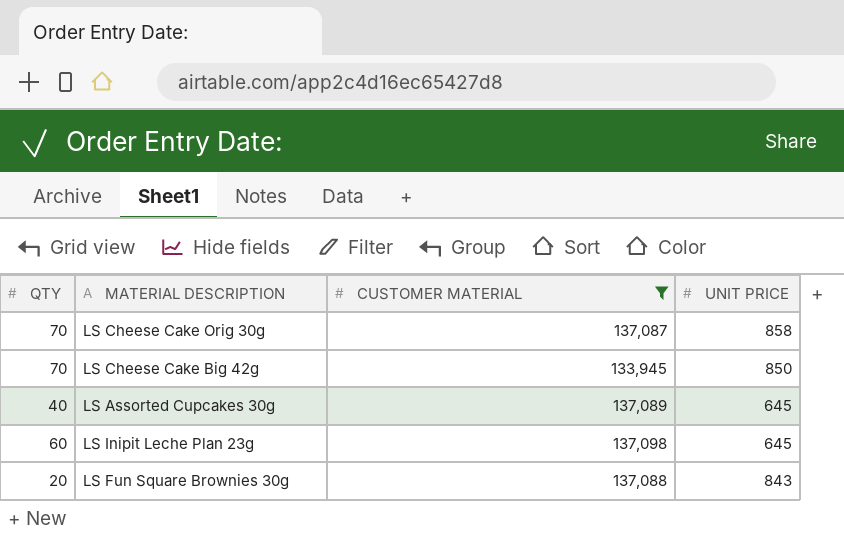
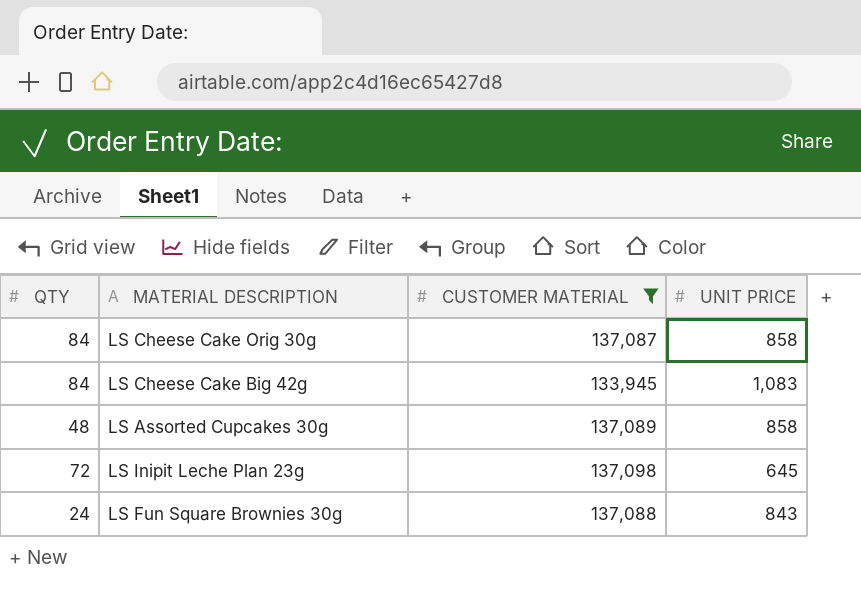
LS Cheese Cake Orig 30g | QTY: 70 -> 84
LS Cheese Cake Big 42g | QTY: 70 -> 84
LS Cheese Cake Big 42g | UNIT PRICE: 850 -> 1,083
LS Assorted Cupcakes 30g | QTY: 40 -> 48
LS Assorted Cupcakes 30g | UNIT PRICE: 645 -> 858
LS Inipit Leche Plan 23g | QTY: 60 -> 72
LS Fun Square Brownies 30g | QTY: 20 -> 24

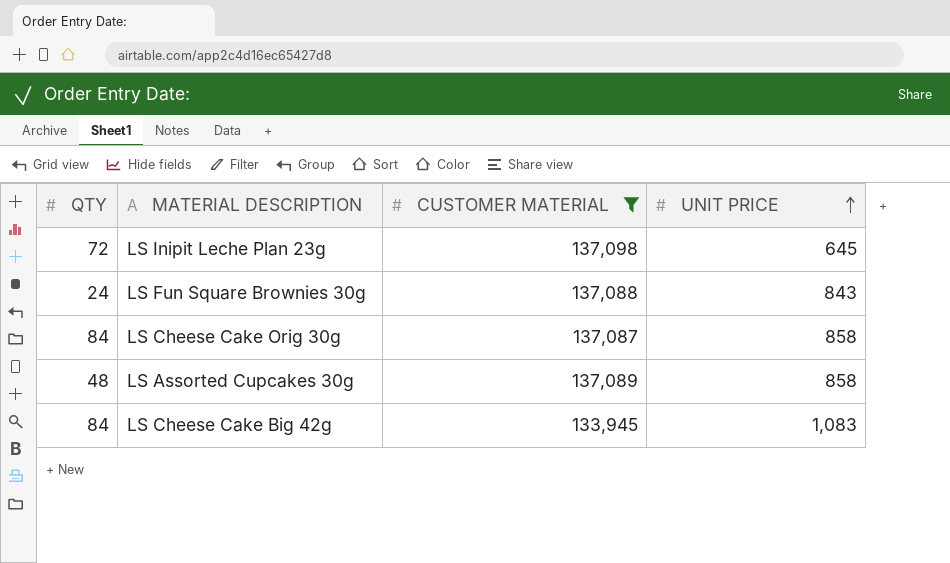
row order: none -> UNIT PRICE ascending

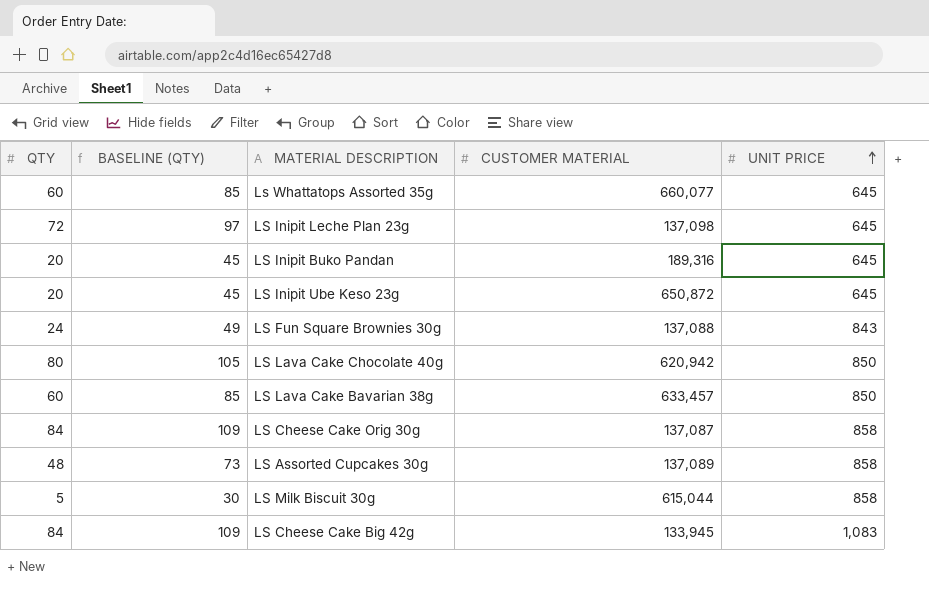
filter: CUSTOMER MATERIAL <= 137,098 -> none
column BASELINE (QTY) | formula: none -> [QTY] + 25

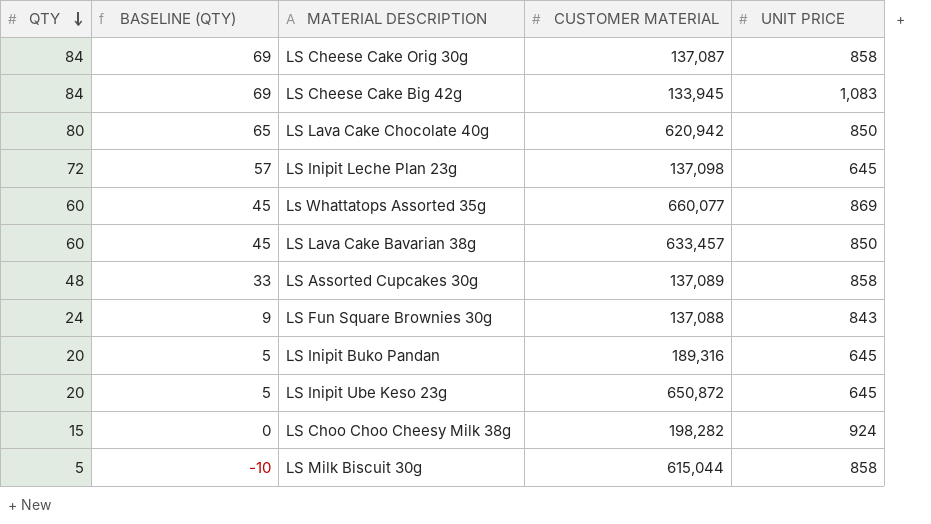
row order: UNIT PRICE ascending -> QTY descending
column BASELINE (QTY) | formula: [QTY] + 25 -> [QTY] - 15
Ls Whattatops Assorted 35g | UNIT PRICE: 645 -> 869
row LS Choo Choo Cheesy Milk 38g: none -> 15 | 0 | 198,282 | 924

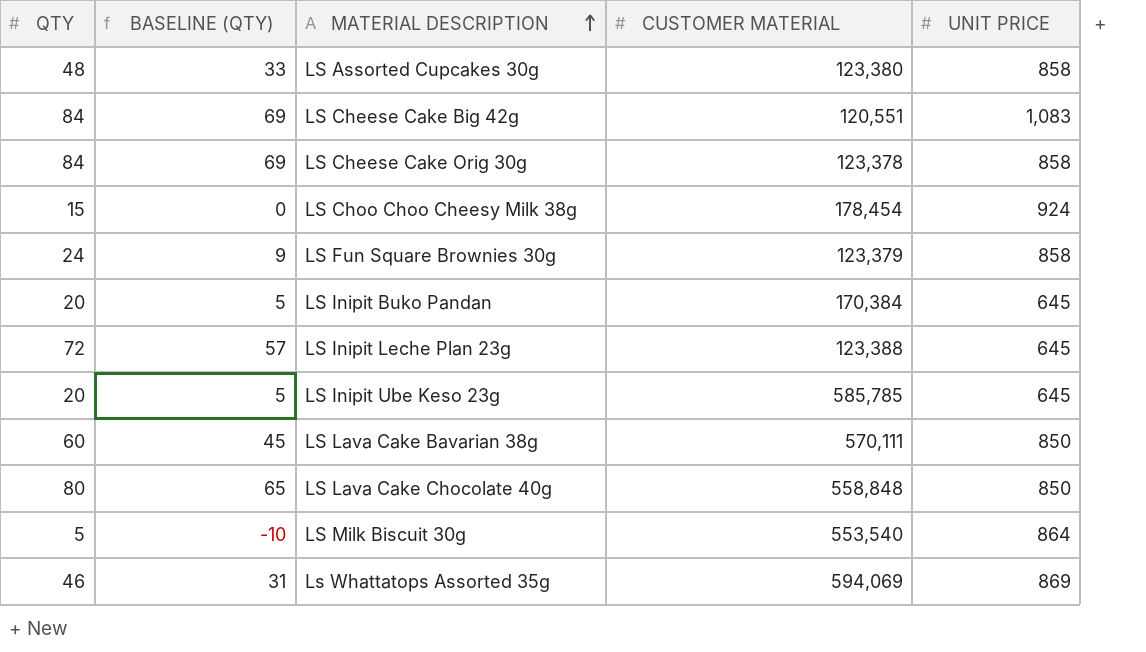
row order: QTY descending -> MATERIAL DESCRIPTION ascending
LS Assorted Cupcakes 30g | CUSTOMER MATERIAL: 137,089 -> 123,380
LS Cheese Cake Big 42g | CUSTOMER MATERIAL: 133,945 -> 120,551
LS Cheese Cake Orig 30g | CUSTOMER MATERIAL: 137,087 -> 123,378
LS Choo Choo Cheesy Milk 38g | CUSTOMER MATERIAL: 198,282 -> 178,454
LS Fun Square Brownies 30g | CUSTOMER MATERIAL: 137,088 -> 123,379
LS Fun Square Brownies 30g | UNIT PRICE: 843 -> 858
LS Inipit Buko Pandan | CUSTOMER MATERIAL: 189,316 -> 170,384
LS Inipit Leche Plan 23g | CUSTOMER MATERIAL: 137,098 -> 123,388
LS Inipit Ube Keso 23g | CUSTOMER MATERIAL: 650,872 -> 585,785
LS Lava Cake Bavarian 38g | CUSTOMER MATERIAL: 633,457 -> 570,111
LS Lava Cake Chocolate 40g | CUSTOMER MATERIAL: 620,942 -> 558,848
LS Milk Biscuit 30g | CUSTOMER MATERIAL: 615,044 -> 553,540
LS Milk Biscuit 30g | UNIT PRICE: 858 -> 864
Ls Whattatops Assorted 35g | QTY: 60 -> 46
Ls Whattatops Assorted 35g | BASELINE (QTY): 45 -> 31
Ls Whattatops Assorted 35g | CUSTOMER MATERIAL: 660,077 -> 594,069

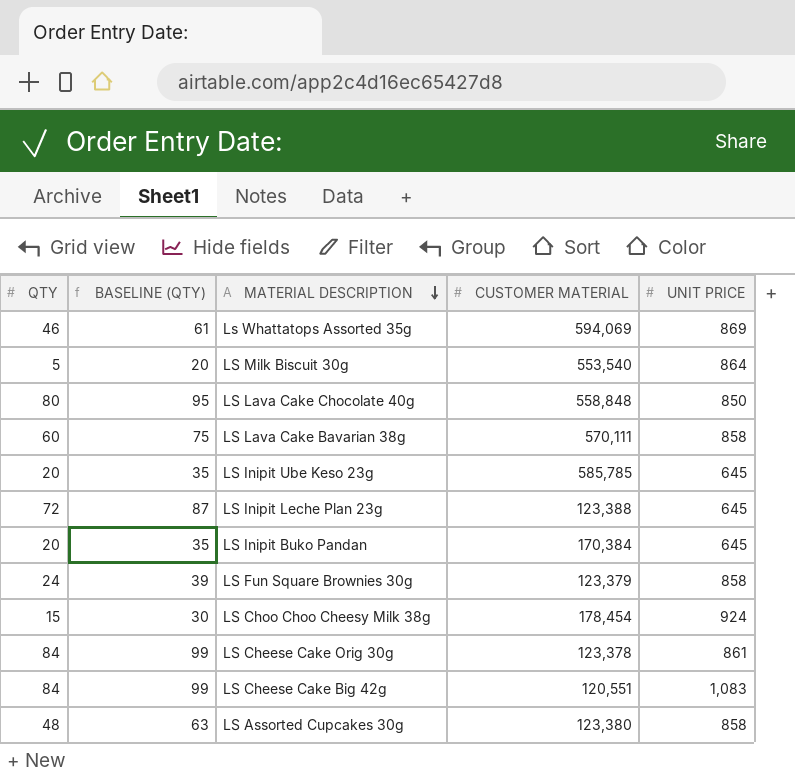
row order: MATERIAL DESCRIPTION ascending -> MATERIAL DESCRIPTION descending
column BASELINE (QTY) | formula: [QTY] - 15 -> [QTY] + 15
LS Lava Cake Bavarian 38g | UNIT PRICE: 850 -> 858
LS Cheese Cake Orig 30g | UNIT PRICE: 858 -> 861

